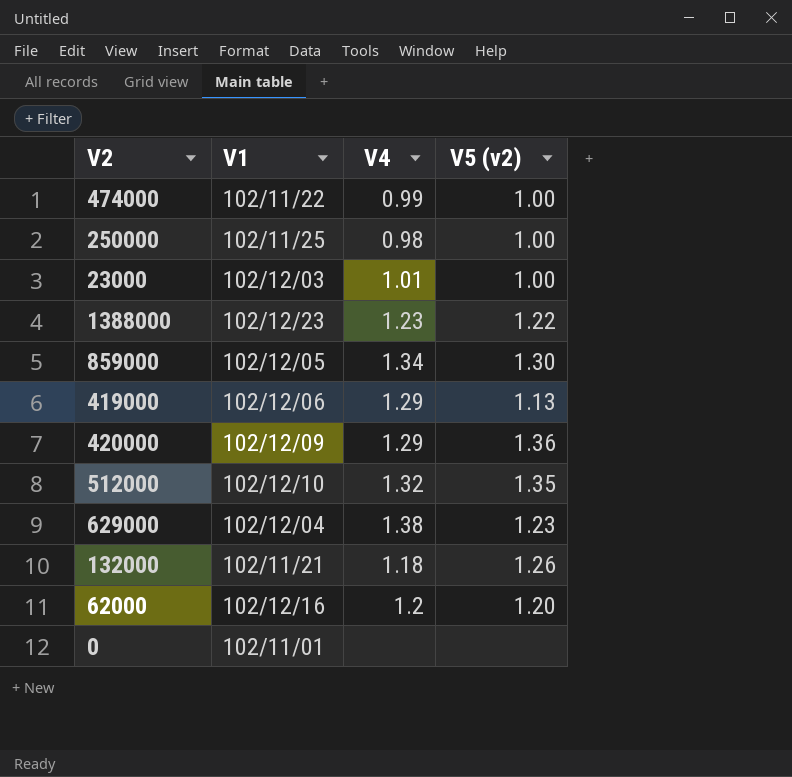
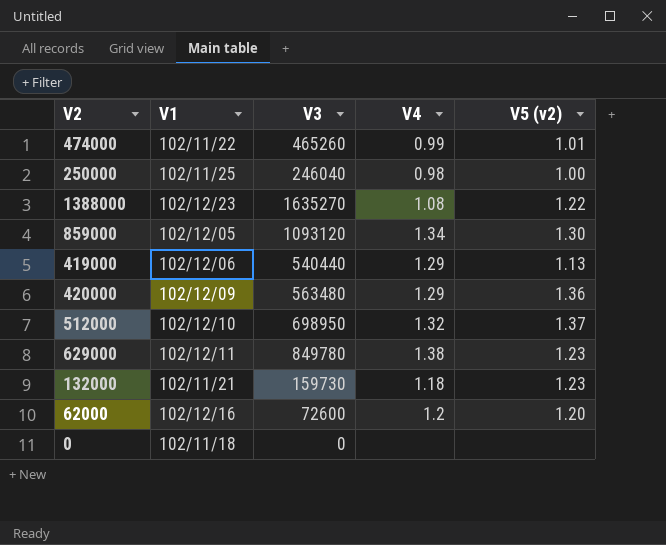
column V3 | position: none -> 3
row 23000: 102/12/03 | 1.01 | 1.00 -> none
474000 | V5 (v2): 1.00 -> 1.01
1388000 | V4: 1.23 -> 1.08
512000 | V5 (v2): 1.35 -> 1.37
629000 | V1: 102/12/04 -> 102/12/11
132000 | V5 (v2): 1.26 -> 1.23
0 | V1: 102/11/01 -> 102/11/18

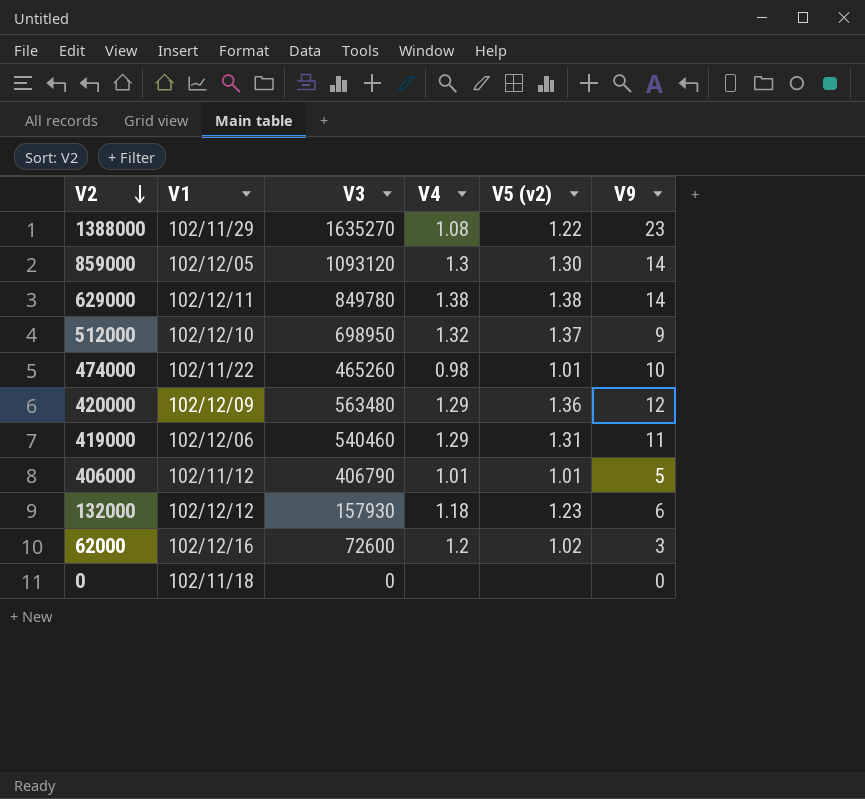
row order: none -> V2 descending
column V9 | position: none -> 6
row 250000: 102/11/25 | 246040 | 0.98 | 1.00 -> none
1388000 | V1: 102/12/23 -> 102/11/29
859000 | V4: 1.34 -> 1.3
629000 | V5 (v2): 1.23 -> 1.38
474000 | V4: 0.99 -> 0.98
419000 | V3: 540440 -> 540460
419000 | V5 (v2): 1.13 -> 1.31
row 406000: none -> 102/11/12 | 406790 | 1.01 | 1.01 | 5
132000 | V1: 102/11/21 -> 102/12/12
132000 | V3: 159730 -> 157930
62000 | V5 (v2): 1.20 -> 1.02

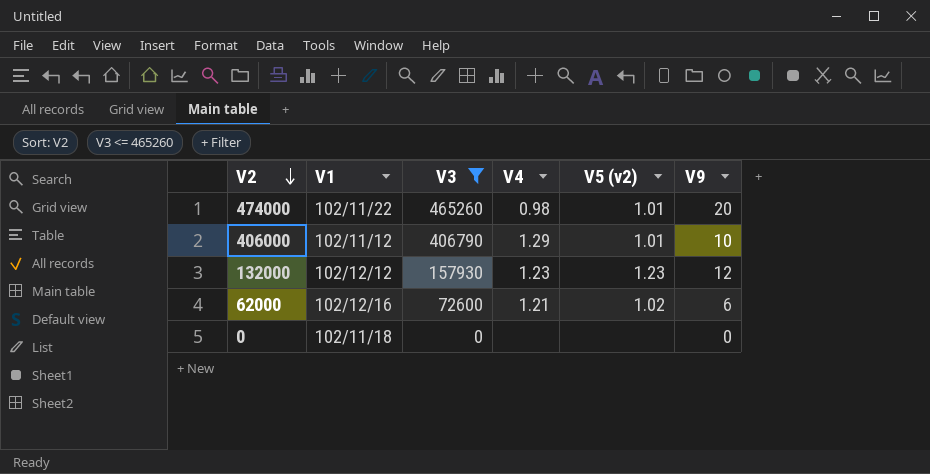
filter: none -> V3 <= 465260
474000 | V9: 10 -> 20
406000 | V4: 1.01 -> 1.29
406000 | V9: 5 -> 10
132000 | V4: 1.18 -> 1.23
132000 | V9: 6 -> 12
62000 | V4: 1.2 -> 1.21
62000 | V9: 3 -> 6

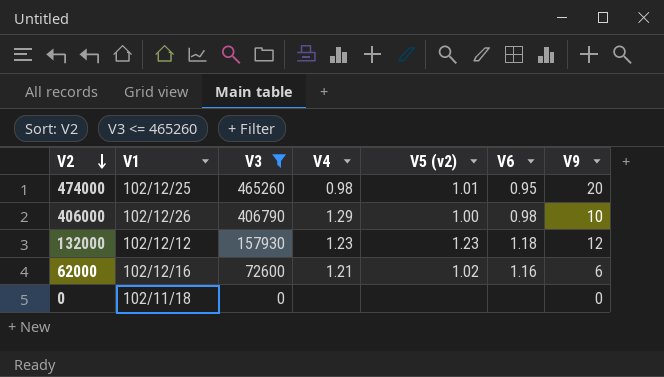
column V6 | position: none -> 6
474000 | V1: 102/11/22 -> 102/12/25
406000 | V1: 102/11/12 -> 102/12/26
406000 | V5 (v2): 1.01 -> 1.00

